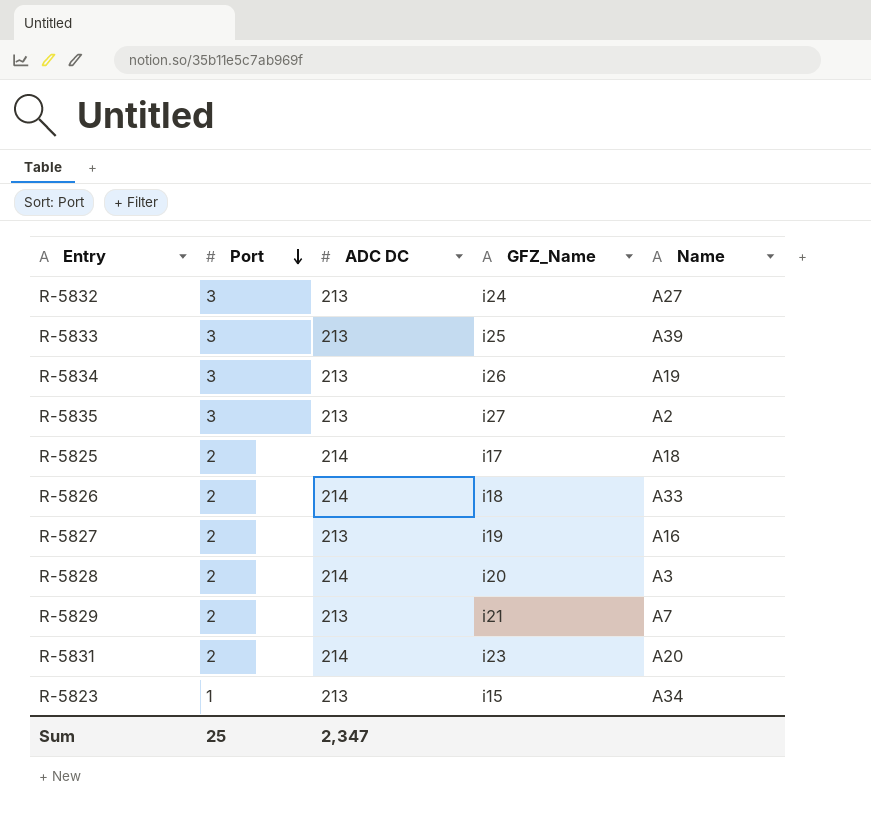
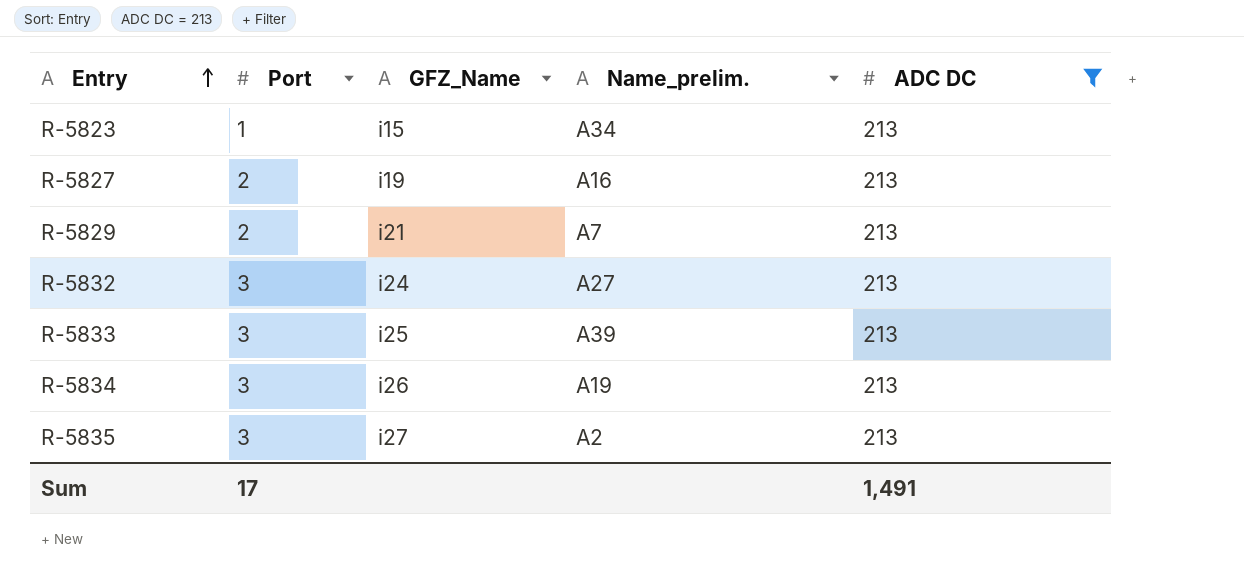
filter: none -> ADC DC = 213
row order: Port descending -> Entry ascending
column name: Name -> Name_prelim.
column ADC DC | position: 3 -> 5
Sum | Port: 25 -> 17
Sum | ADC DC: 2,347 -> 1,491

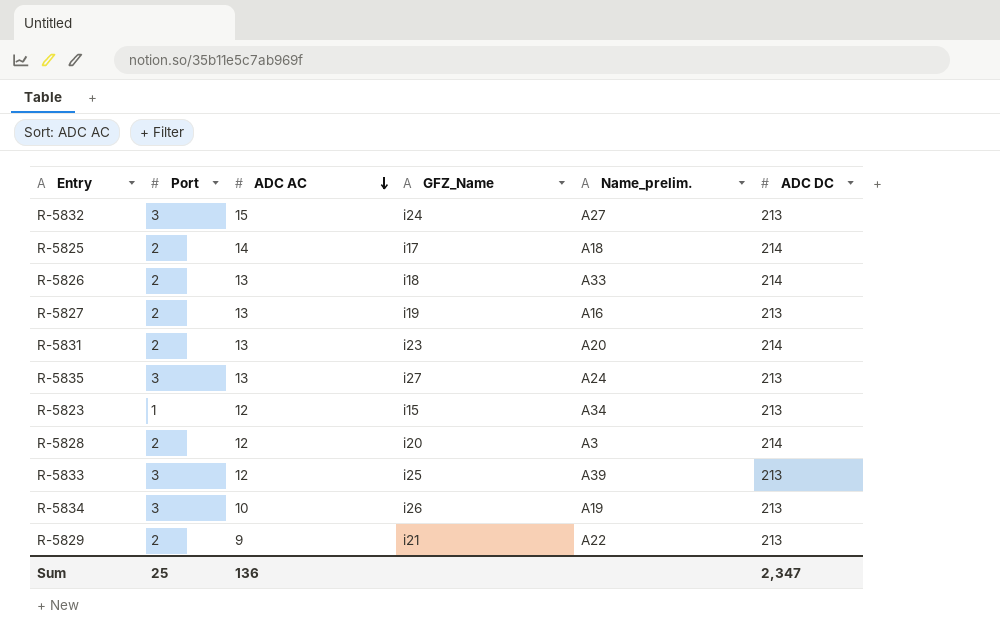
filter: ADC DC = 213 -> none
row order: Entry ascending -> ADC AC descending
column ADC AC | position: none -> 3
R-5835 | Name_prelim.: A2 -> A24
R-5829 | Name_prelim.: A7 -> A22
Sum | Port: 17 -> 25
Sum | ADC DC: 1,491 -> 2,347

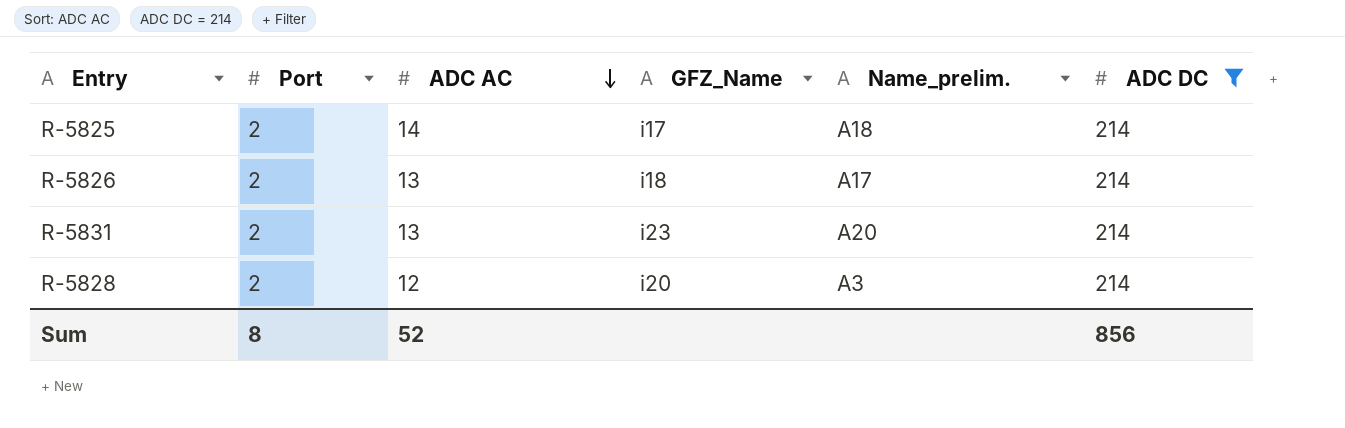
filter: none -> ADC DC = 214
R-5826 | Name_prelim.: A33 -> A17
Sum | Port: 25 -> 8
Sum | ADC AC: 136 -> 52
Sum | ADC DC: 2,347 -> 856

